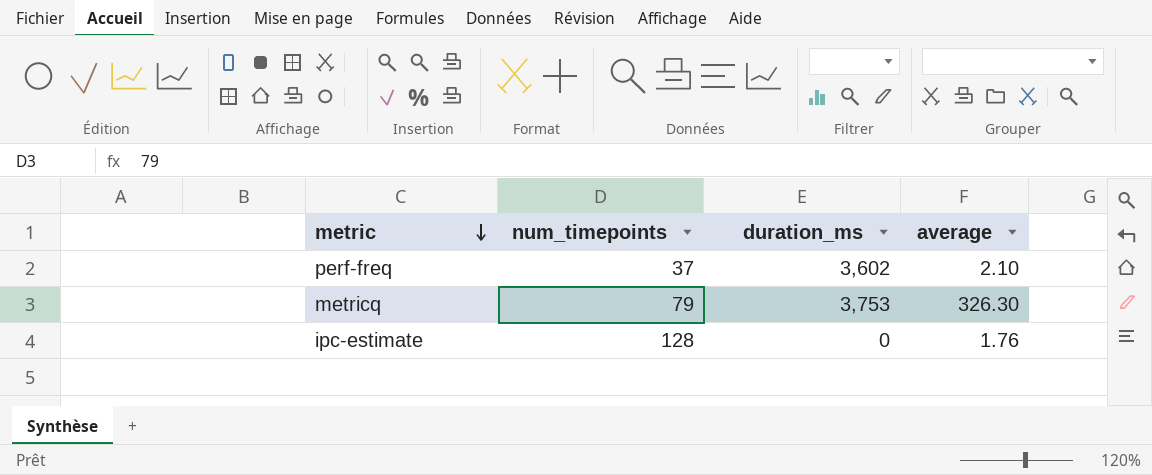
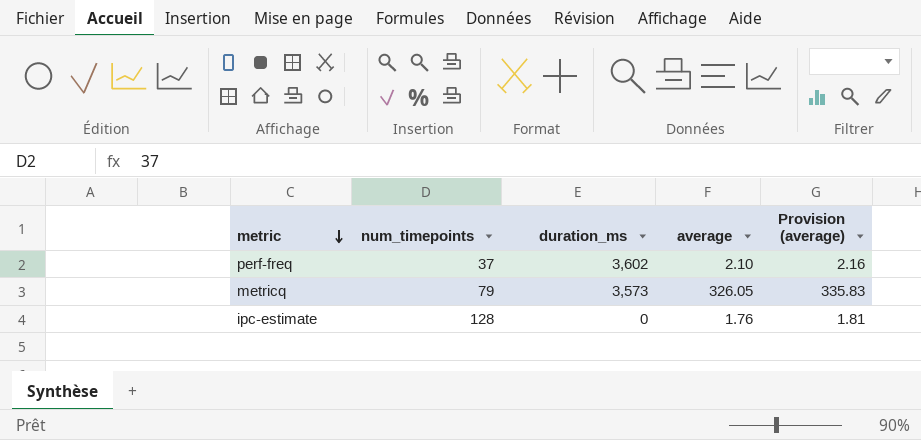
column Provision (average) | formula: none -> [average] * 1.03
metricq | duration_ms: 3,753 -> 3,573
metricq | average: 326.30 -> 326.05

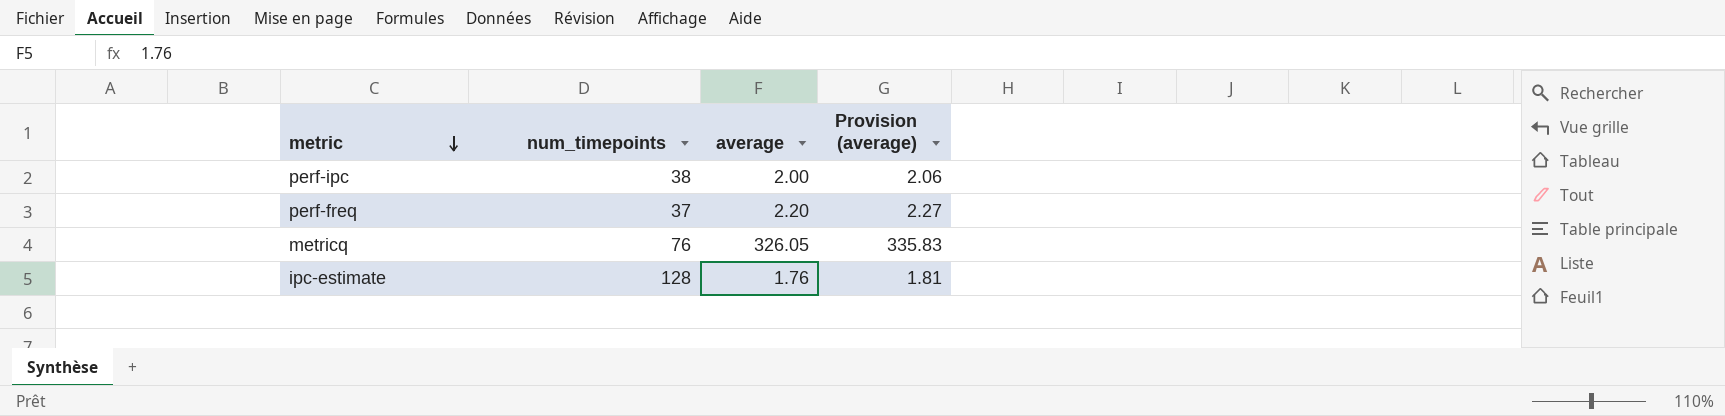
column duration_ms | position: 3 -> none
row perf-ipc: none -> 38 | 2.00 | 2.06
perf-freq | average: 2.10 -> 2.20
perf-freq | Provision (average): 2.16 -> 2.27
metricq | num_timepoints: 79 -> 76

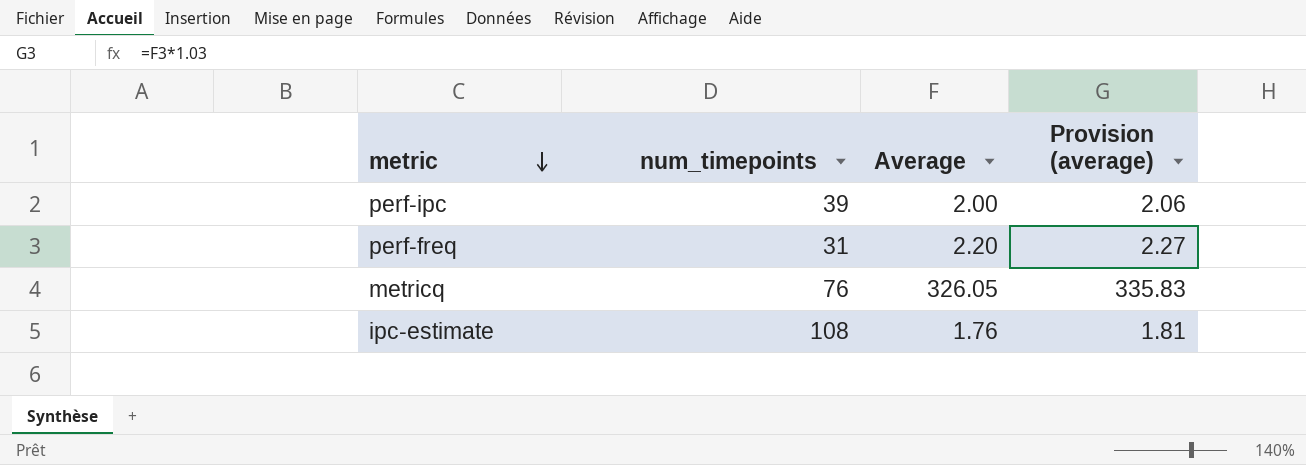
column name: average -> Average
perf-ipc | num_timepoints: 38 -> 39
perf-freq | num_timepoints: 37 -> 31
ipc-estimate | num_timepoints: 128 -> 108

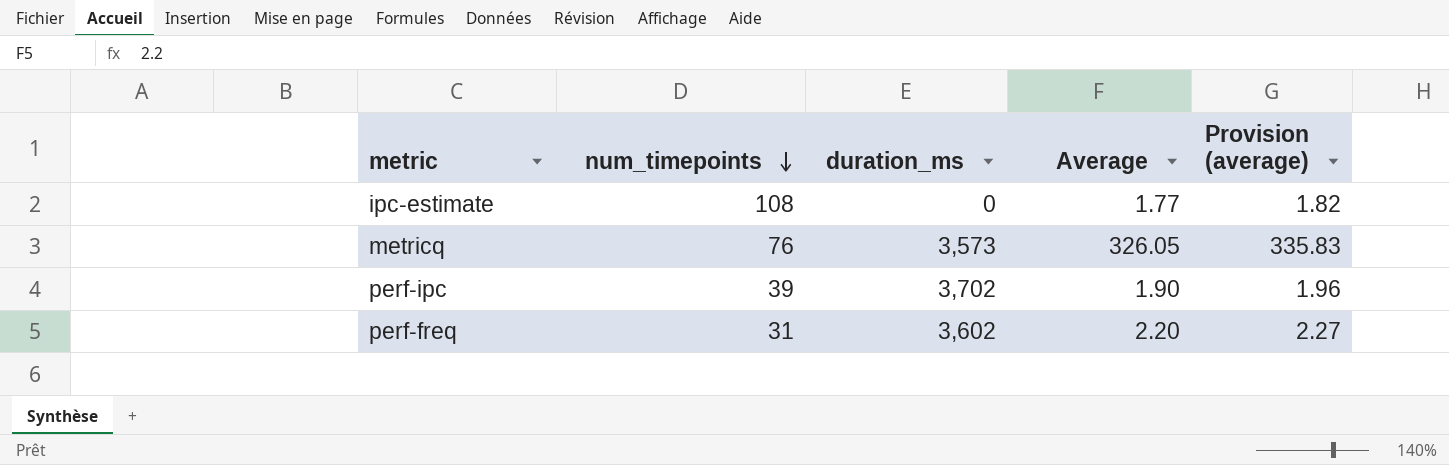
row order: metric descending -> num_timepoints descending
column duration_ms | position: none -> 3
ipc-estimate | Average: 1.76 -> 1.77
ipc-estimate | Provision (average): 1.81 -> 1.82
perf-ipc | Average: 2.00 -> 1.90
perf-ipc | Provision (average): 2.06 -> 1.96

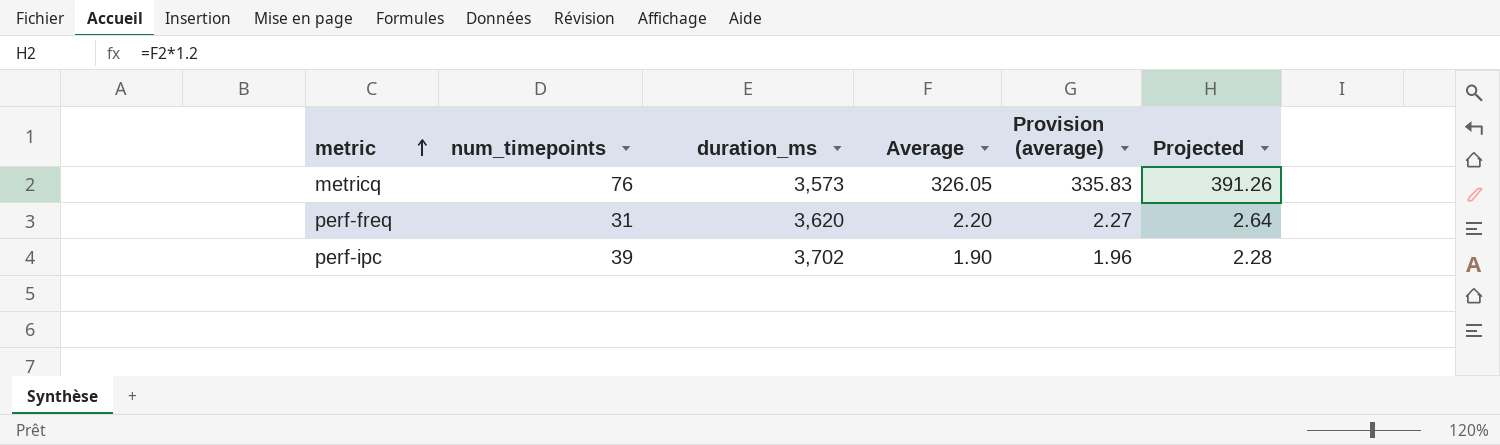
row order: num_timepoints descending -> metric ascending
column Projected | formula: none -> [Average] * 1.2
row ipc-estimate: 108 | 0 | 1.77 | 1.82 -> none
perf-freq | duration_ms: 3,602 -> 3,620

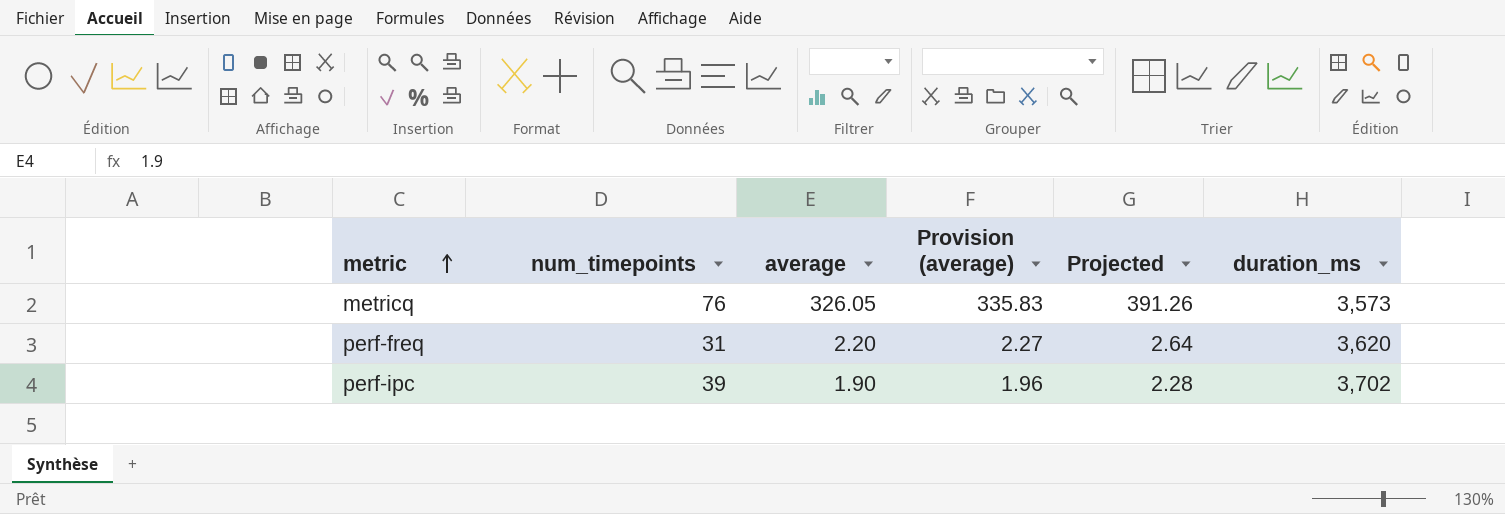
column name: Average -> average
column duration_ms | position: 3 -> 6

